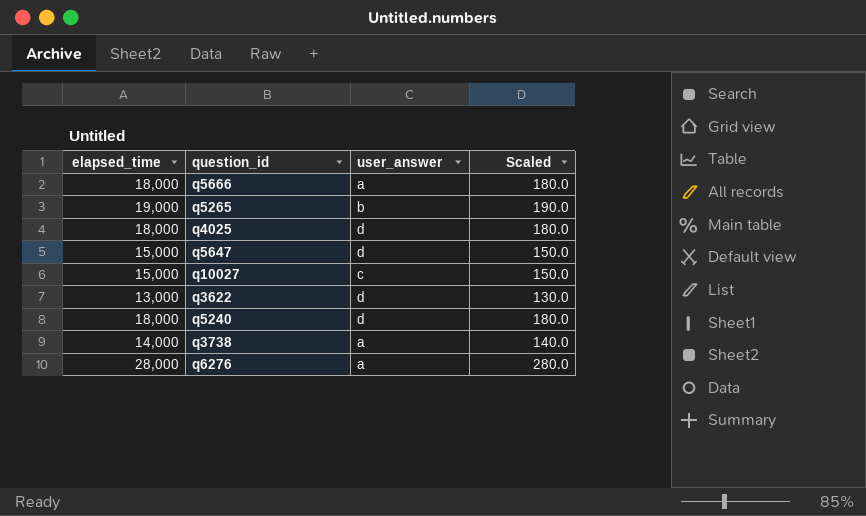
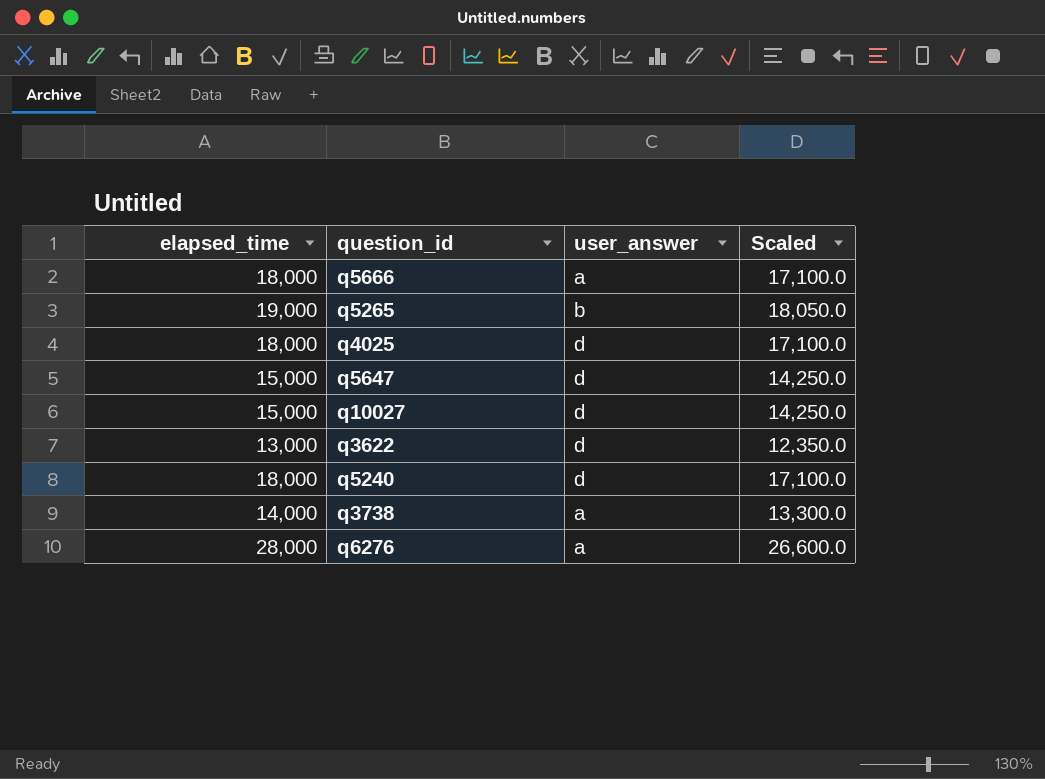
column Scaled | formula: [elapsed_time] * 0.01 -> [elapsed_time] * 0.95
q10027 | user_answer: c -> d

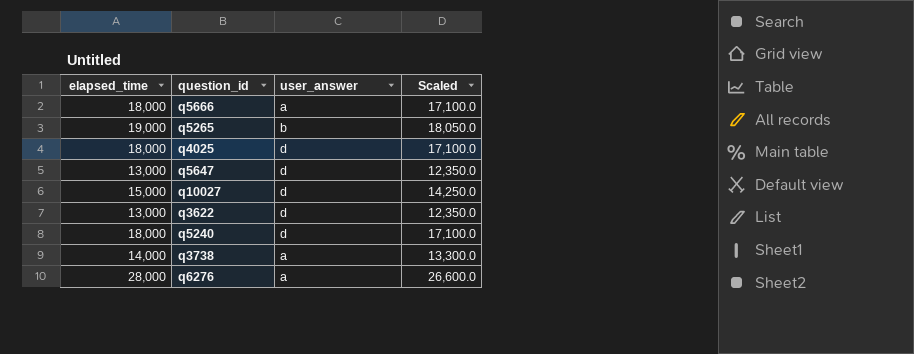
q5647 | elapsed_time: 15,000 -> 13,000
q5647 | Scaled: 14,250.0 -> 12,350.0

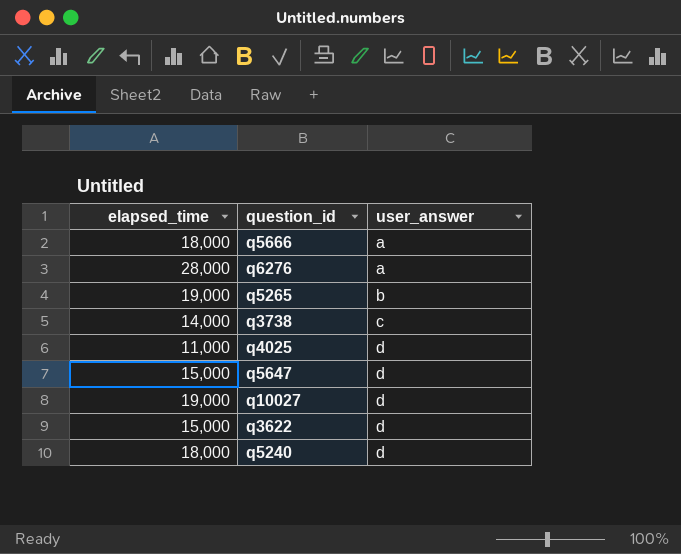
row order: none -> user_answer ascending
column Scaled | formula: [elapsed_time] * 0.95 -> none
q3738 | user_answer: a -> c
q4025 | elapsed_time: 18,000 -> 11,000
q5647 | elapsed_time: 13,000 -> 15,000
q10027 | elapsed_time: 15,000 -> 19,000
q3622 | elapsed_time: 13,000 -> 15,000

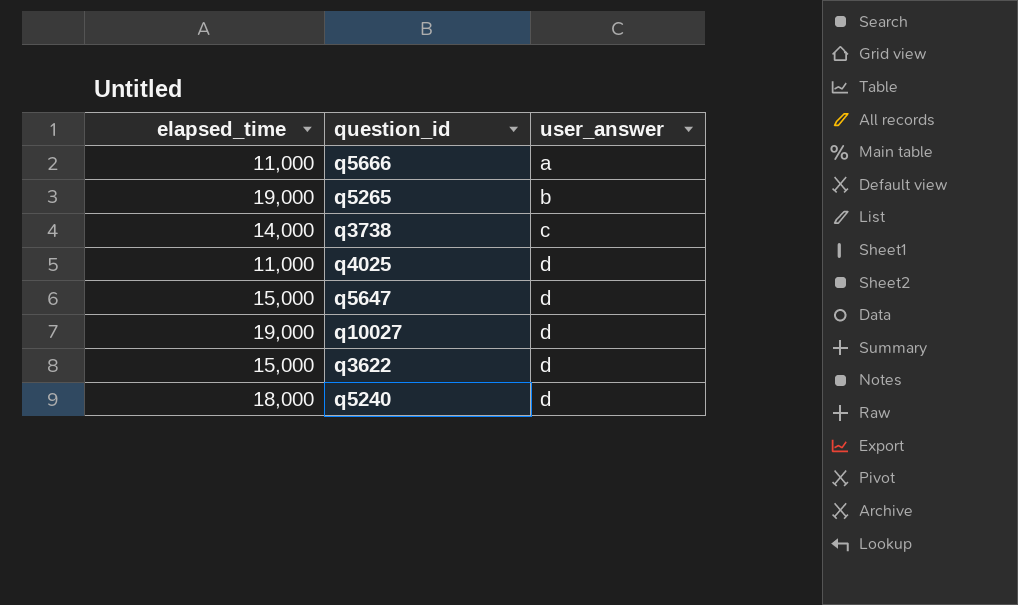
row q6276: 28,000 | a -> none
q5666 | elapsed_time: 18,000 -> 11,000

